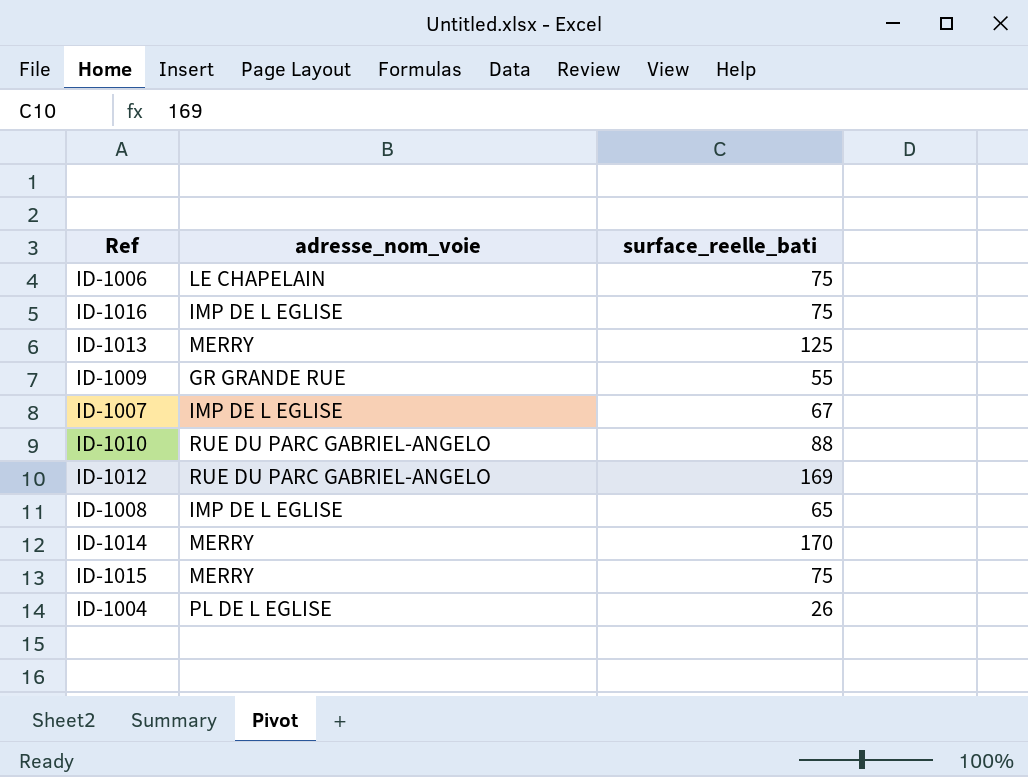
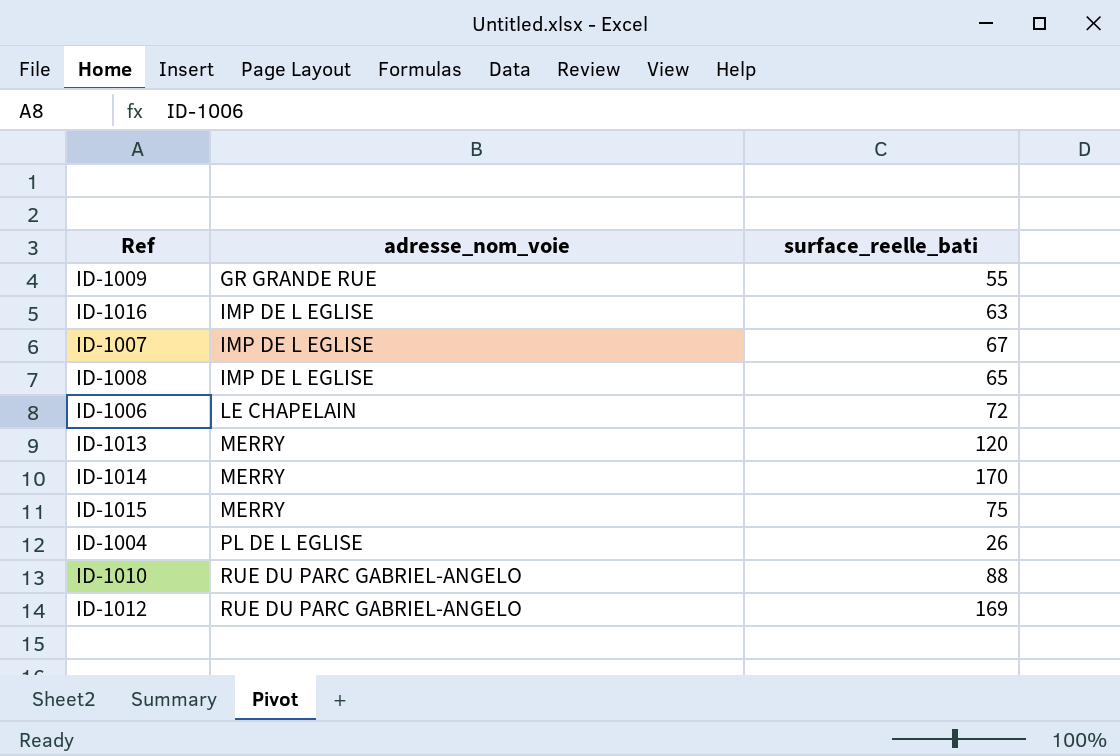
row order: none -> adresse_nom_voie ascending
ID-1016 | surface_reelle_bati: 75 -> 63
ID-1006 | surface_reelle_bati: 75 -> 72
ID-1013 | surface_reelle_bati: 125 -> 120

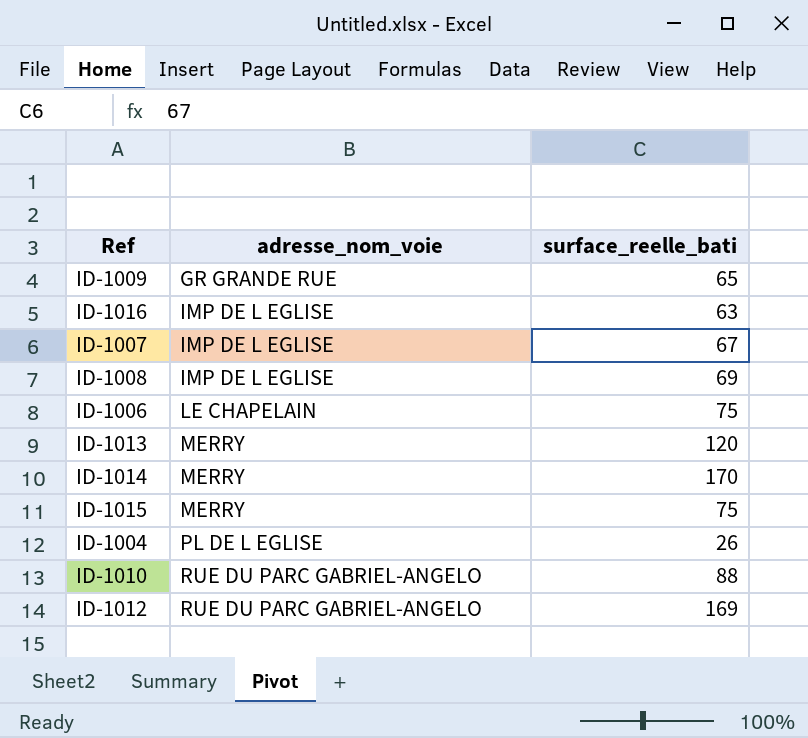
ID-1009 | surface_reelle_bati: 55 -> 65
ID-1008 | surface_reelle_bati: 65 -> 69
ID-1006 | surface_reelle_bati: 72 -> 75

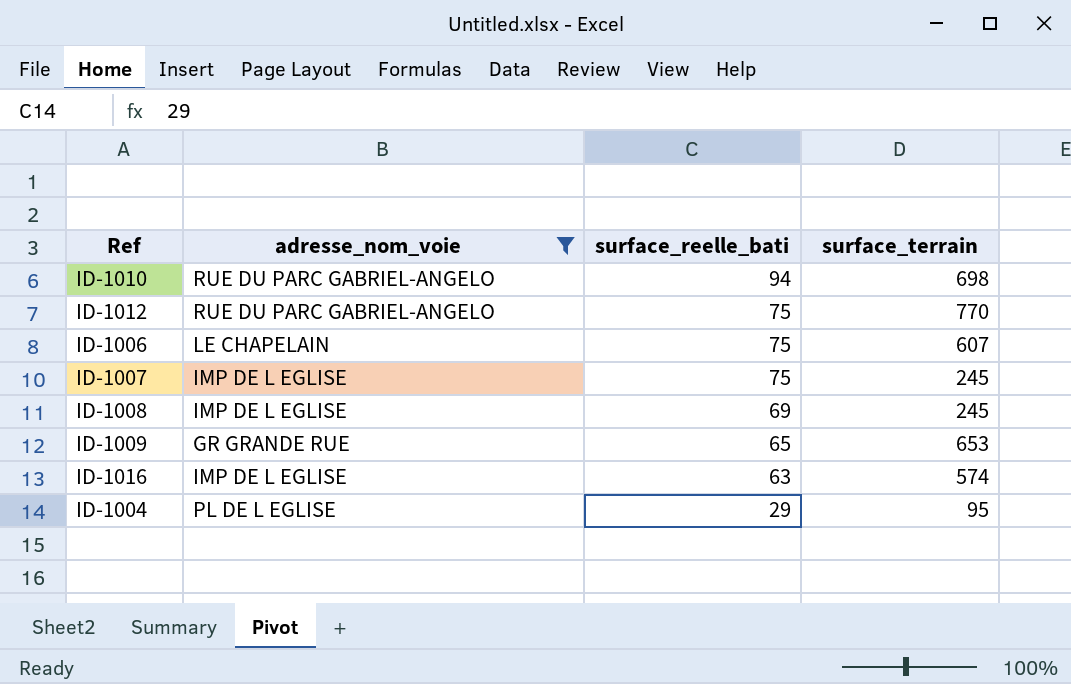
filter: none -> adresse_nom_voie != MERRY
row order: adresse_nom_voie ascending -> surface_reelle_bati descending
column surface_terrain | position: none -> 4
ID-1010 | surface_reelle_bati: 88 -> 94
ID-1012 | surface_reelle_bati: 169 -> 75
ID-1007 | surface_reelle_bati: 67 -> 75
ID-1004 | surface_reelle_bati: 26 -> 29

